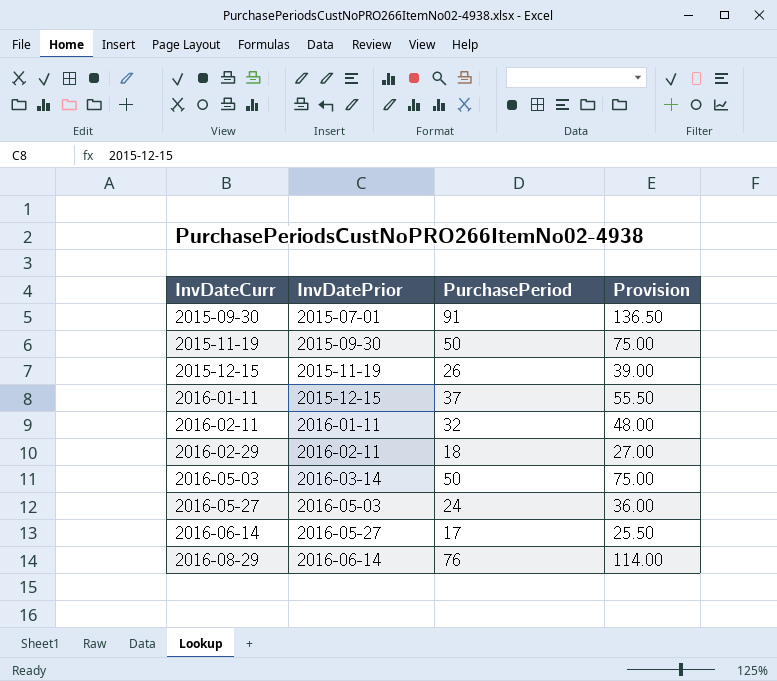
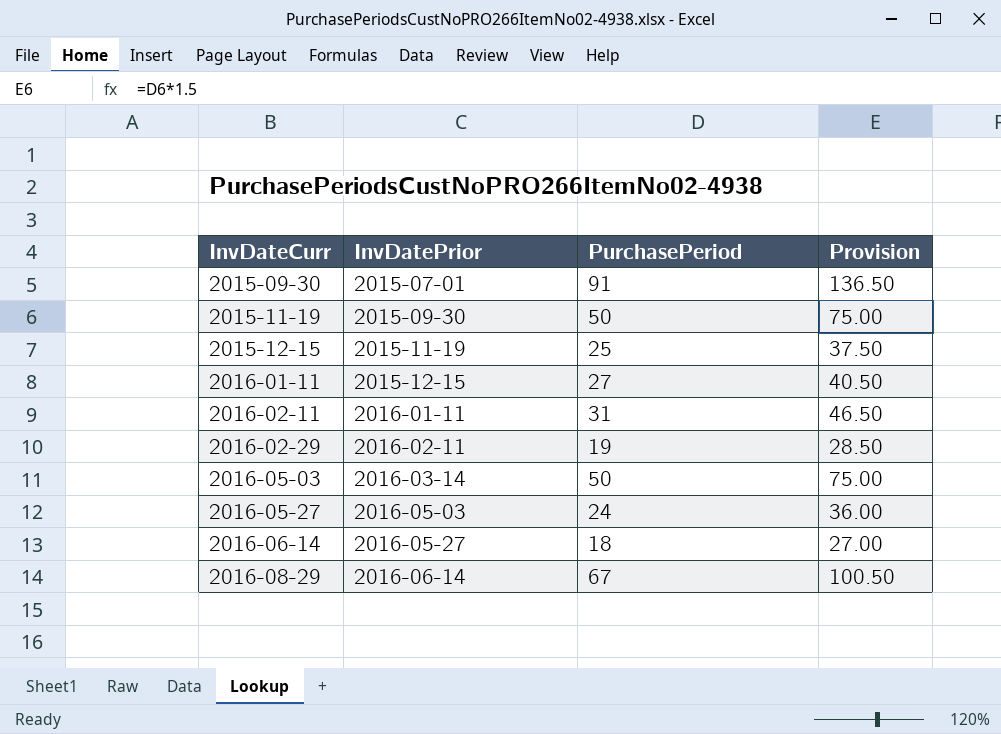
2015-12-15 | PurchasePeriod: 26 -> 25
2015-12-15 | Provision: 39.00 -> 37.50
2016-01-11 | PurchasePeriod: 37 -> 27
2016-01-11 | Provision: 55.50 -> 40.50
2016-02-11 | PurchasePeriod: 32 -> 31
2016-02-11 | Provision: 48.00 -> 46.50
2016-02-29 | PurchasePeriod: 18 -> 19
2016-02-29 | Provision: 27.00 -> 28.50
2016-06-14 | PurchasePeriod: 17 -> 18
2016-06-14 | Provision: 25.50 -> 27.00
2016-08-29 | PurchasePeriod: 76 -> 67
2016-08-29 | Provision: 114.00 -> 100.50

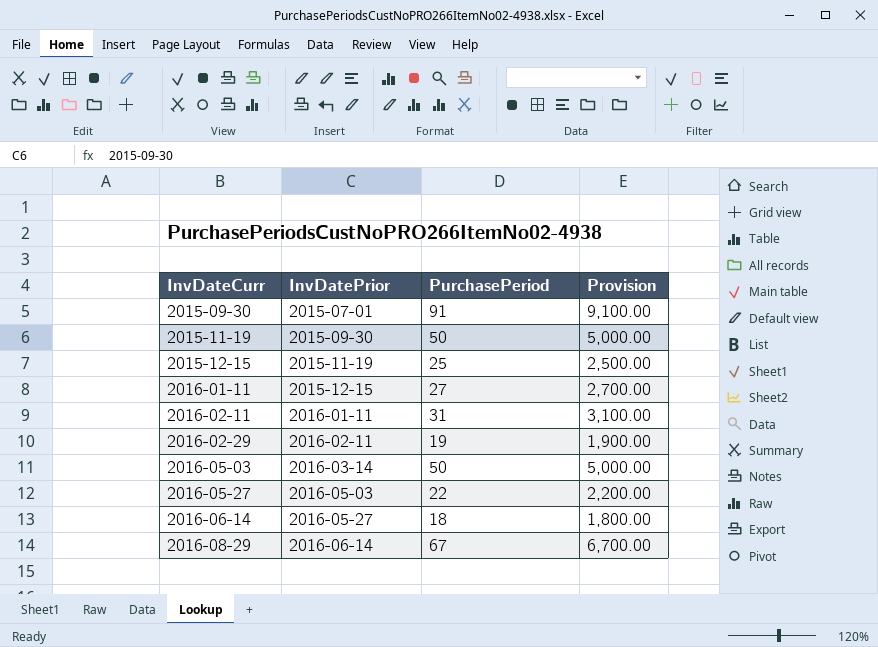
column Provision | formula: [PurchasePeriod] * 1.5 -> [PurchasePeriod] * 100
2016-05-27 | PurchasePeriod: 24 -> 22

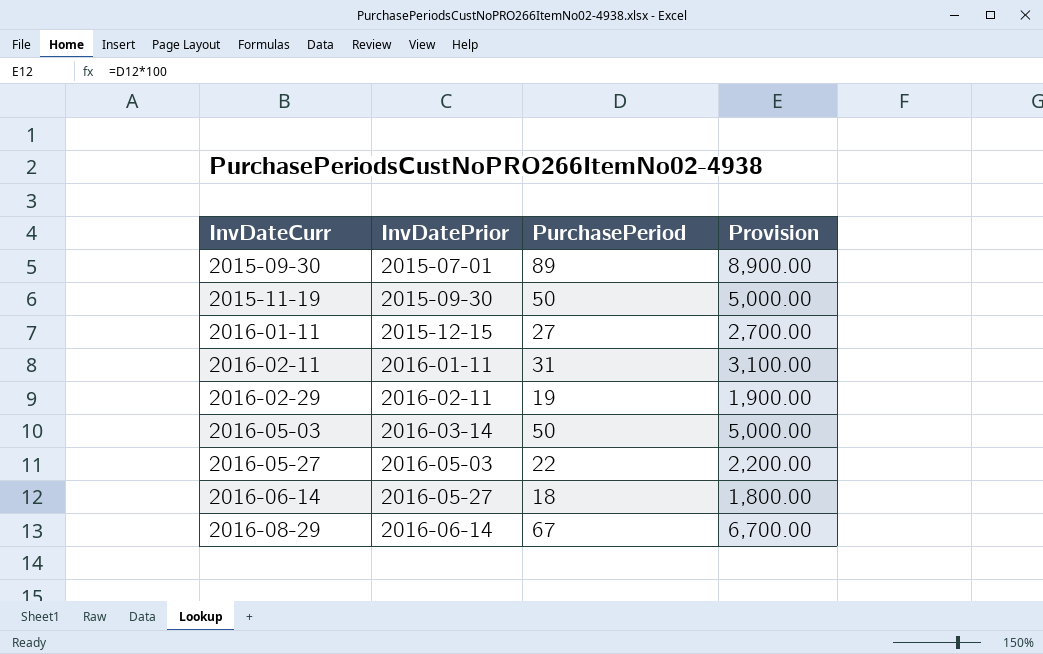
row 2015-12-15: 2015-11-19 | 25 | 2,500.00 -> none
2015-09-30 | PurchasePeriod: 91 -> 89
2015-09-30 | Provision: 9,100.00 -> 8,900.00

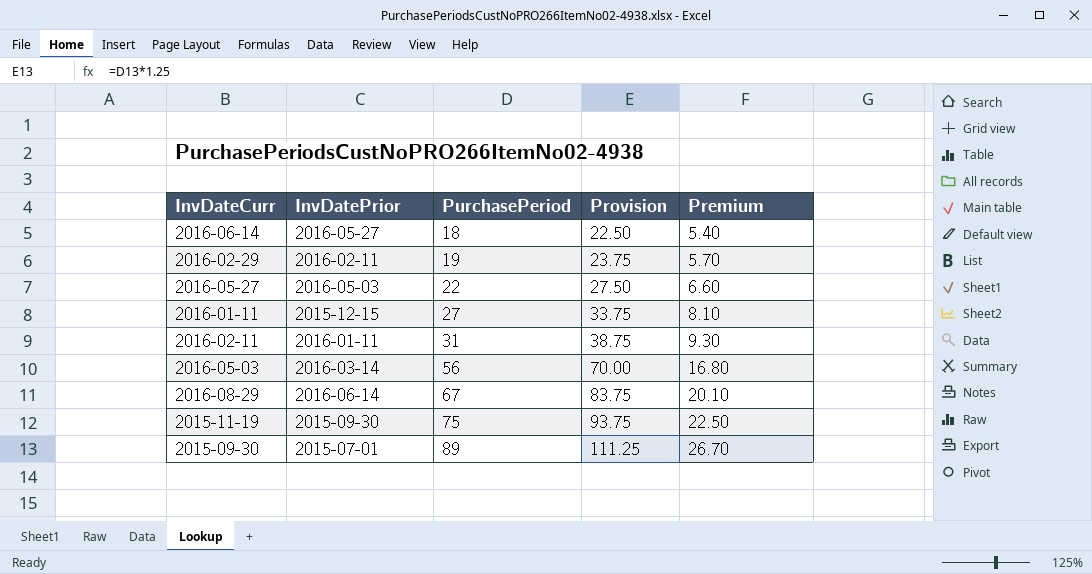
row order: InvDateCurr ascending -> PurchasePeriod ascending
column Provision | formula: [PurchasePeriod] * 100 -> [PurchasePeriod] * 1.25
column Premium | formula: none -> [PurchasePeriod] * 0.3
2016-05-03 | PurchasePeriod: 50 -> 56
2015-11-19 | PurchasePeriod: 50 -> 75

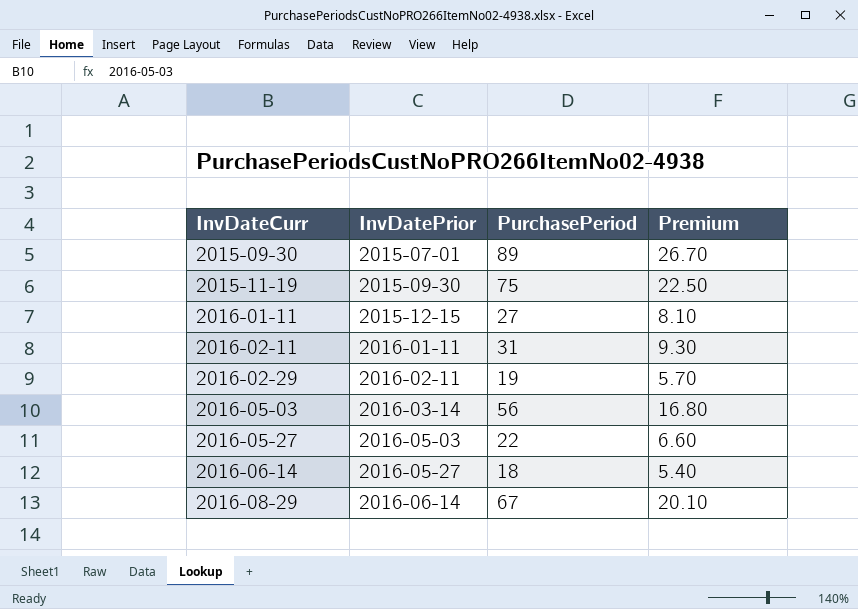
row order: PurchasePeriod ascending -> InvDateCurr ascending
column Provision | formula: [PurchasePeriod] * 1.25 -> none

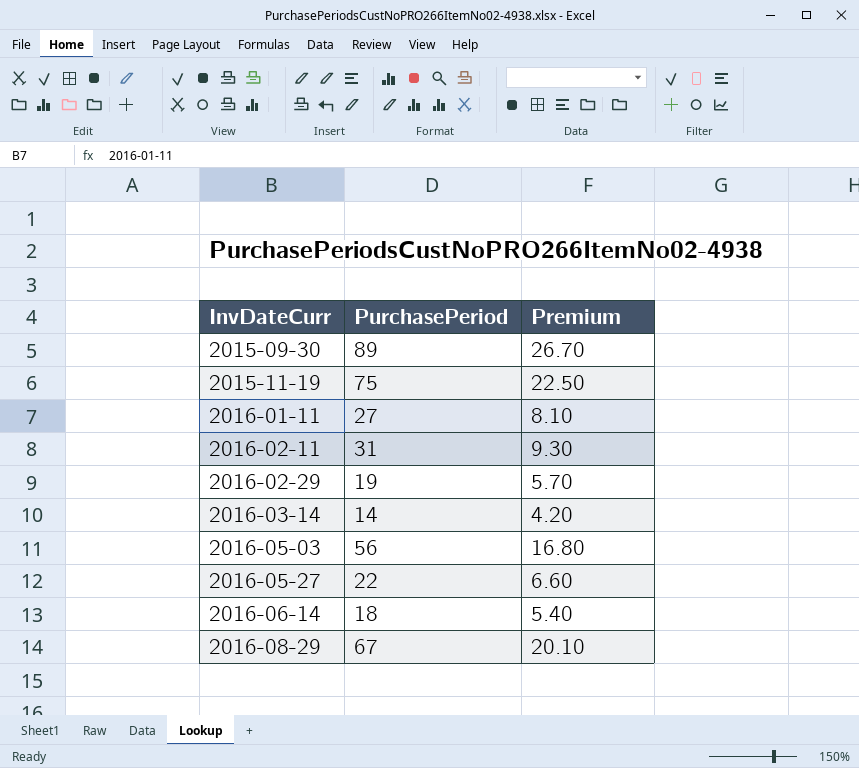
column InvDatePrior | position: 2 -> none
row 2016-03-14: none -> 14 | 4.20

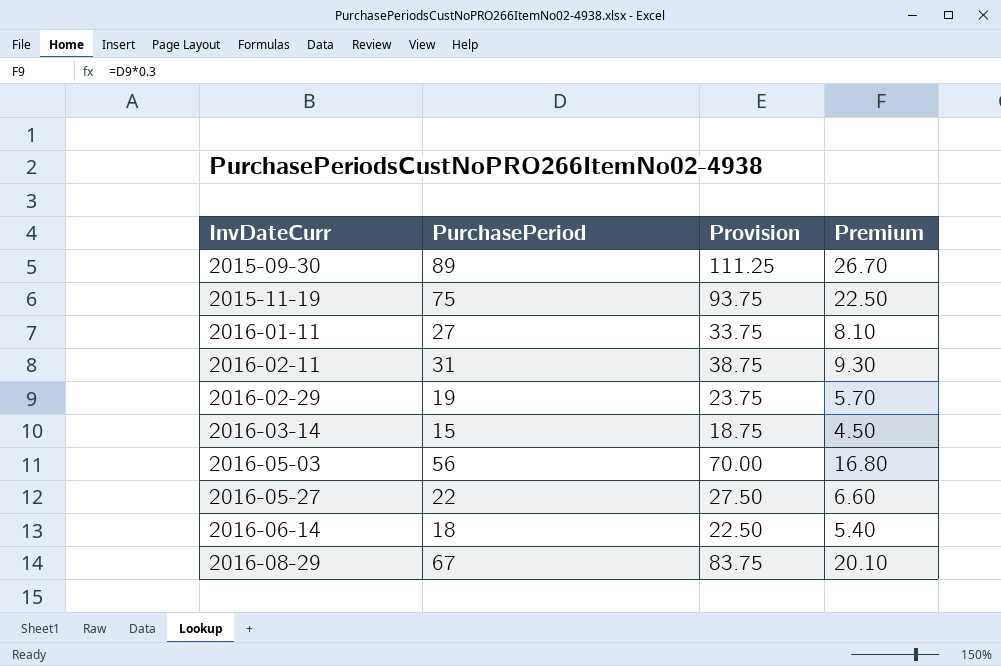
column Provision | formula: none -> [PurchasePeriod] * 1.25
2016-03-14 | PurchasePeriod: 14 -> 15
2016-03-14 | Premium: 4.20 -> 4.50

